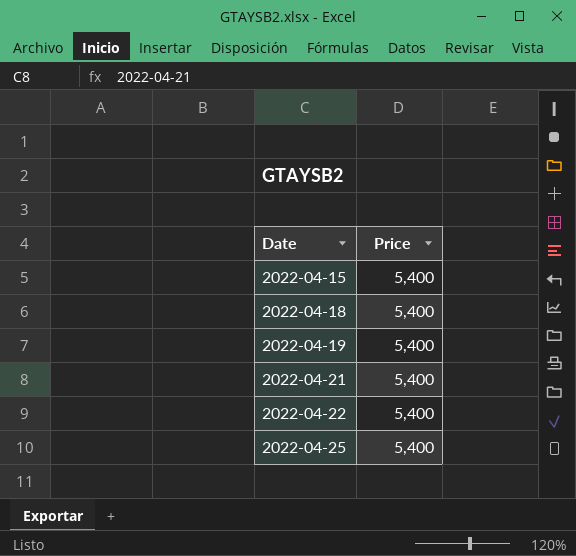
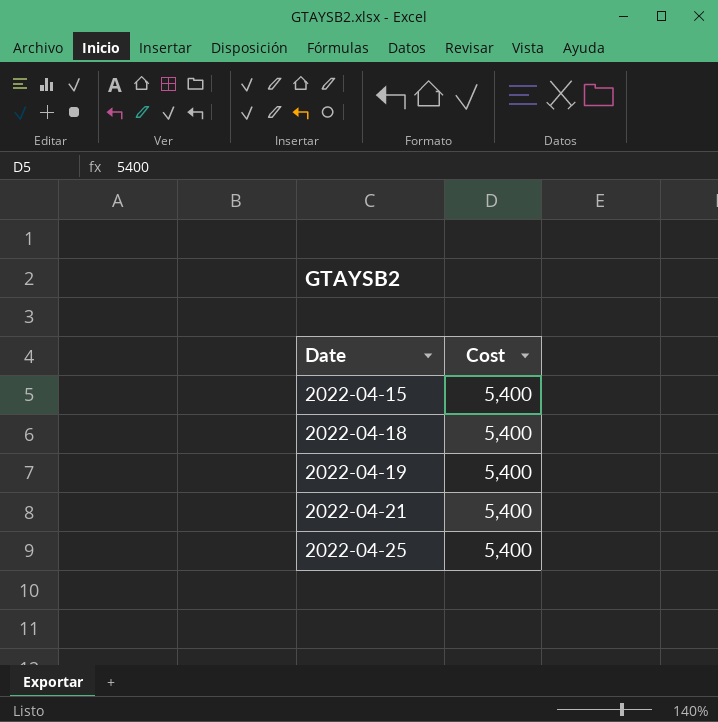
column name: Price -> Cost
row 2022-04-22: 5,400 -> none

